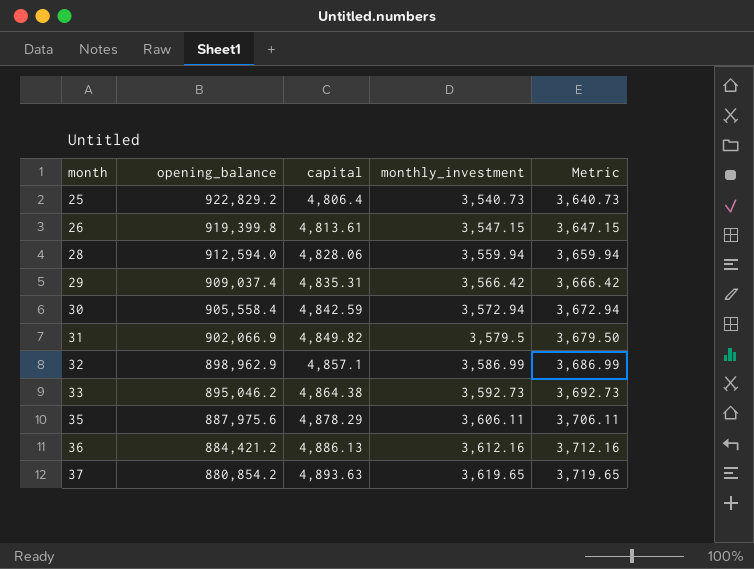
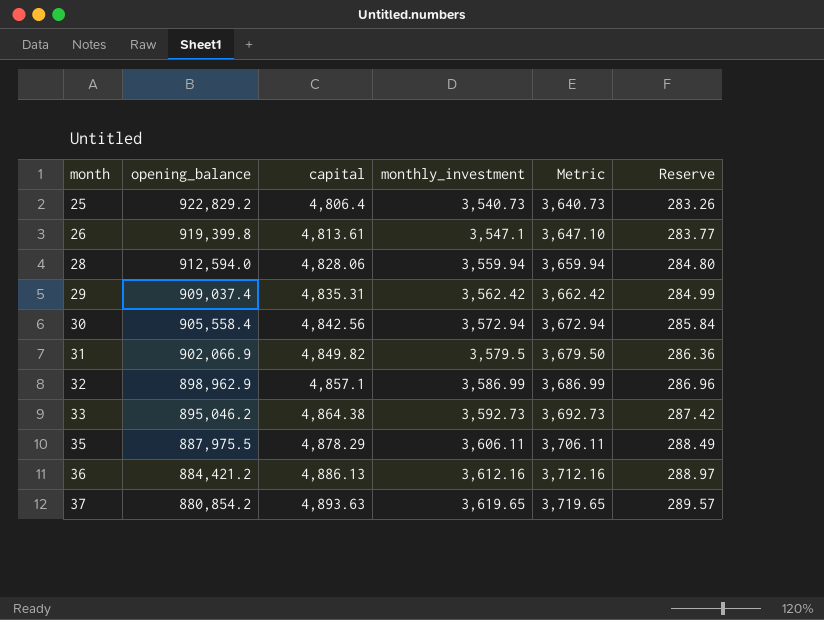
column Reserve | formula: none -> [monthly_investment] * 0.08
26 | monthly_investment: 3,547.15 -> 3,547.1
26 | Metric: 3,647.15 -> 3,647.10
29 | monthly_investment: 3,566.42 -> 3,562.42
29 | Metric: 3,666.42 -> 3,662.42
30 | capital: 4,842.59 -> 4,842.56
35 | opening_balance: 887,975.6 -> 887,975.5

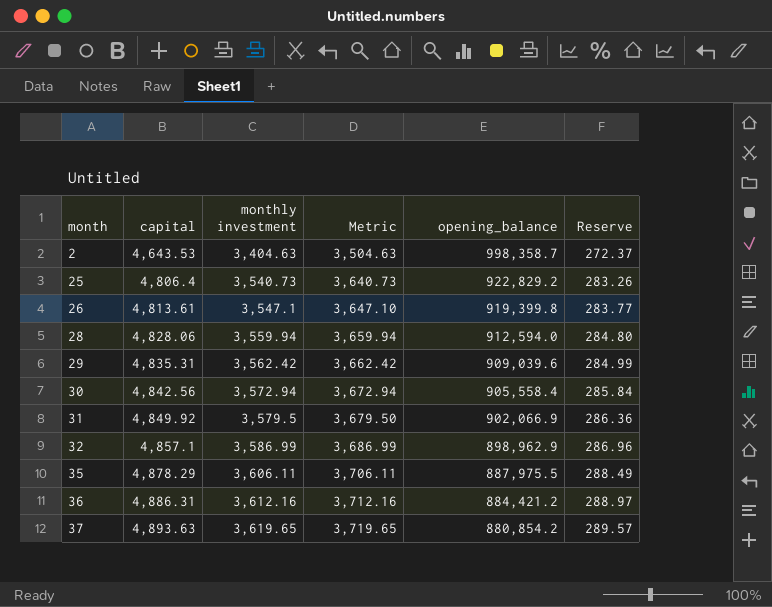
column name: monthly_investment -> monthly investment
column opening_balance | position: 2 -> 5
row 33: 895,046.2 | 4,864.38 | 3,592.73 | 3,692.73 | 287.42 -> none
row 2: none -> 4,643.53 | 3,404.63 | 3,504.63 | 998,358.7 | 272.37
29 | opening_balance: 909,037.4 -> 909,039.6
31 | capital: 4,849.82 -> 4,849.92
36 | capital: 4,886.13 -> 4,886.31

